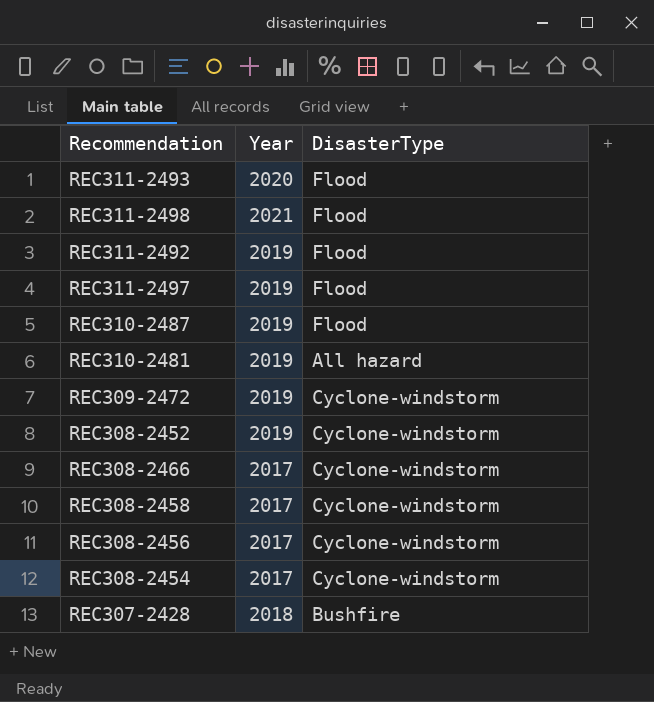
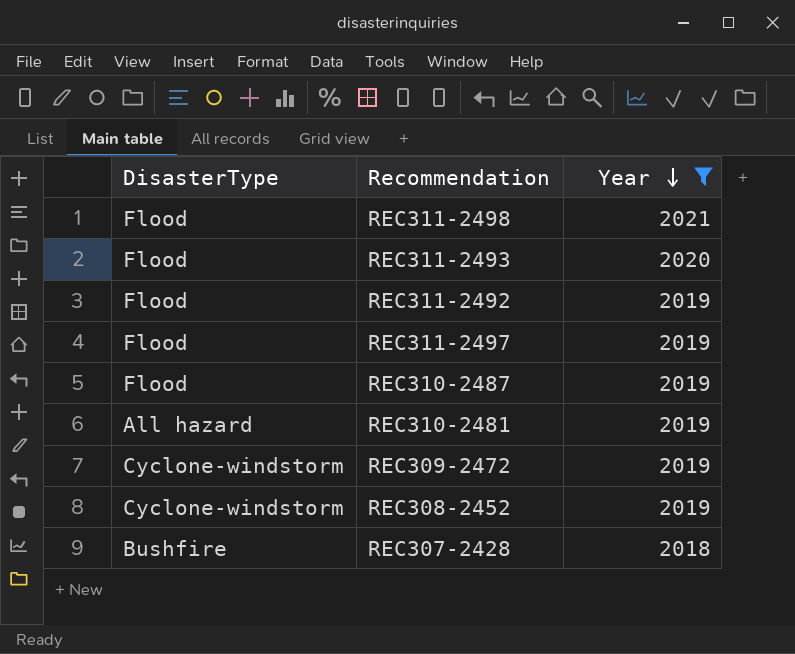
filter: none -> Year != 2017
row order: none -> Year descending
column DisasterType | position: 3 -> 1

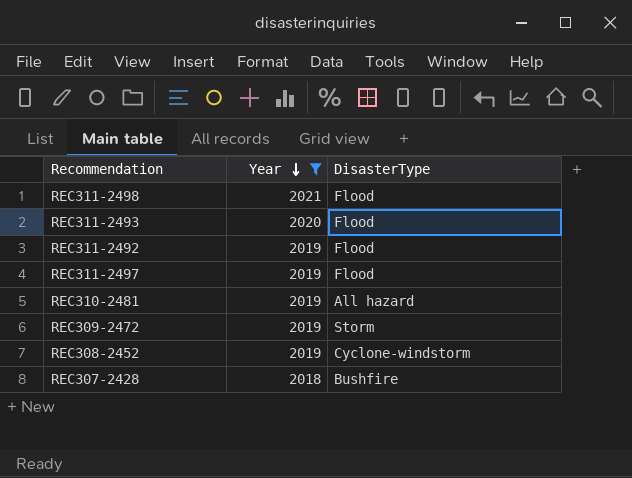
column DisasterType | position: 1 -> 3
row REC310-2487: Flood | 2019 -> none
REC309-2472 | DisasterType: Cyclone-windstorm -> Storm

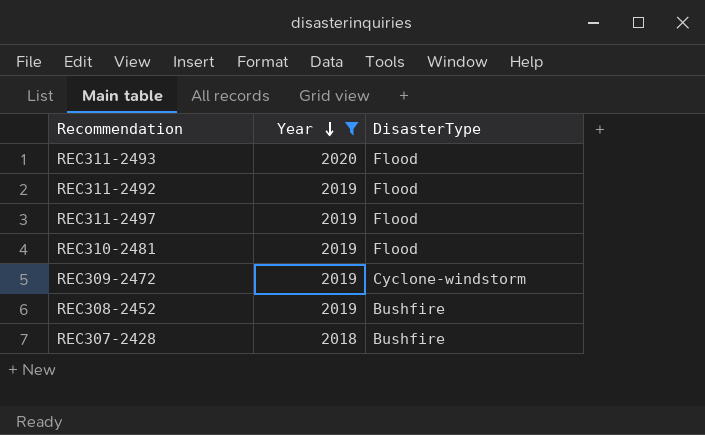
row REC311-2498: 2021 | Flood -> none
REC310-2481 | DisasterType: All hazard -> Flood
REC309-2472 | DisasterType: Storm -> Cyclone-windstorm
REC308-2452 | DisasterType: Cyclone-windstorm -> Bushfire

